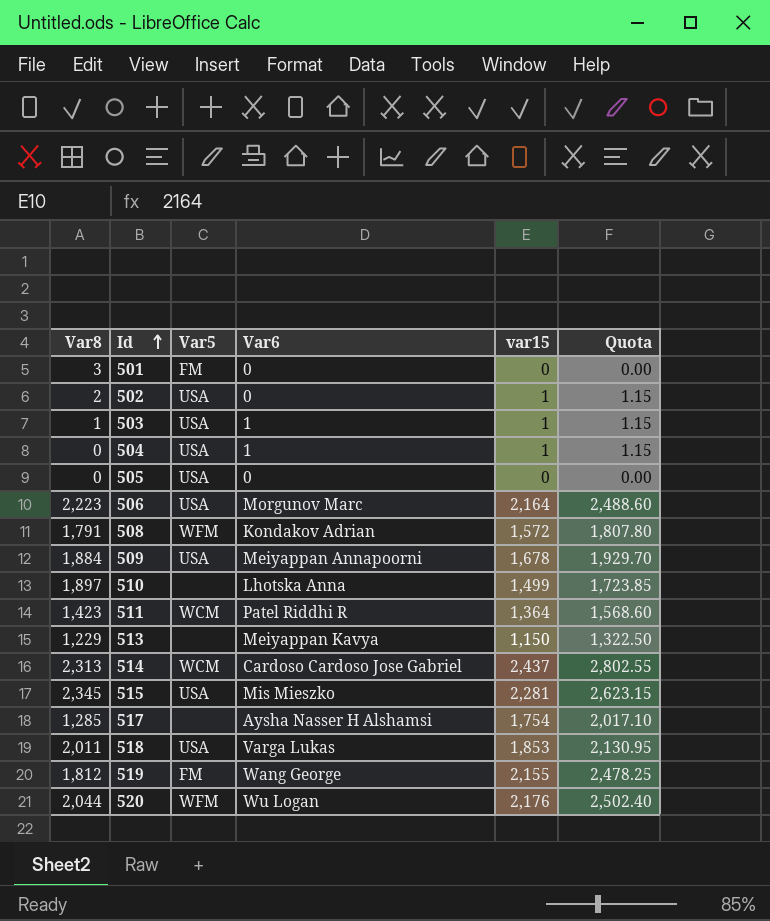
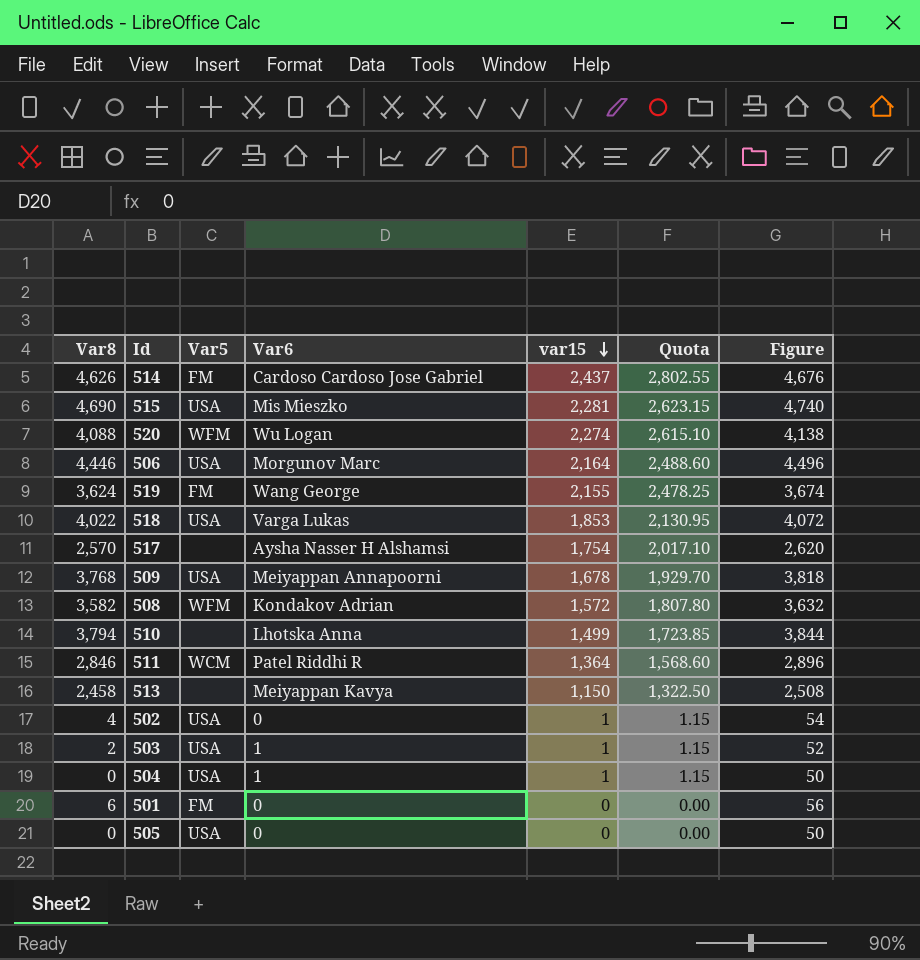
row order: Id ascending -> var15 descending
column Figure | formula: none -> [Var8] + 50
514 | Var8: 2,313 -> 4,626
514 | Var5: WCM -> FM
515 | Var8: 2,345 -> 4,690
520 | Var8: 2,044 -> 4,088
520 | var15: 2,176 -> 2,274
520 | Quota: 2,502.40 -> 2,615.10
506 | Var8: 2,223 -> 4,446
519 | Var8: 1,812 -> 3,624
518 | Var8: 2,011 -> 4,022
517 | Var8: 1,285 -> 2,570
509 | Var8: 1,884 -> 3,768
508 | Var8: 1,791 -> 3,582
510 | Var8: 1,897 -> 3,794
511 | Var8: 1,423 -> 2,846
513 | Var8: 1,229 -> 2,458
502 | Var8: 2 -> 4
503 | Var8: 1 -> 2
501 | Var8: 3 -> 6

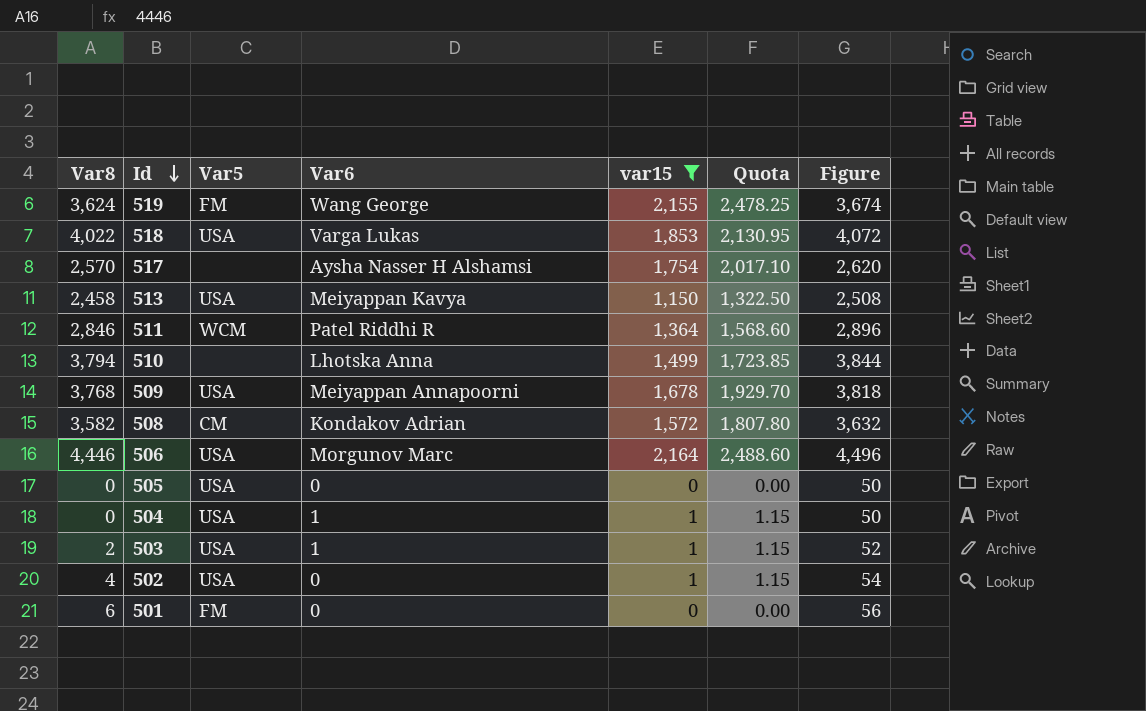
filter: none -> var15 <= 2,164
row order: var15 descending -> Id descending
513 | Var5: none -> USA
508 | Var5: WFM -> CM

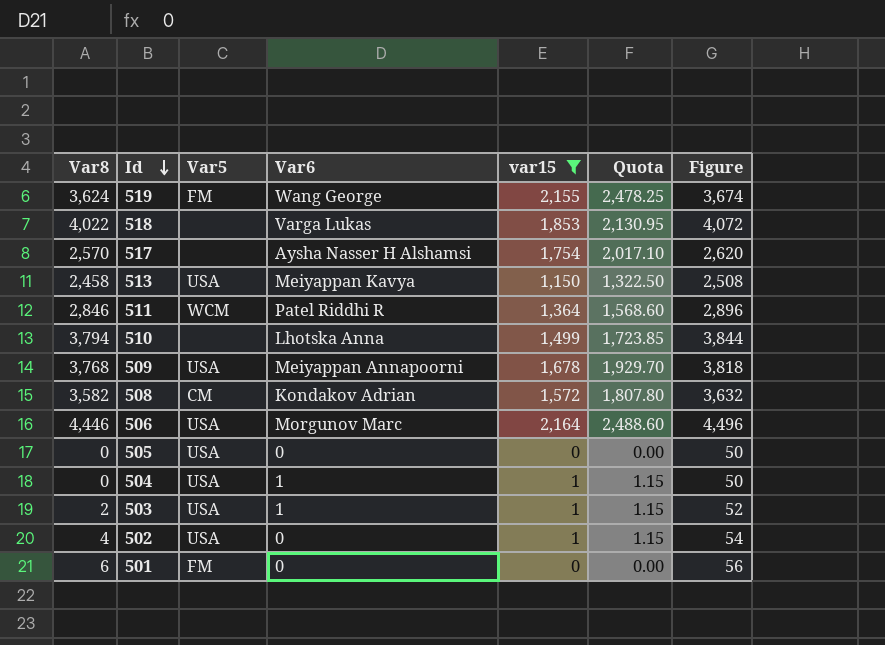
518 | Var5: USA -> none

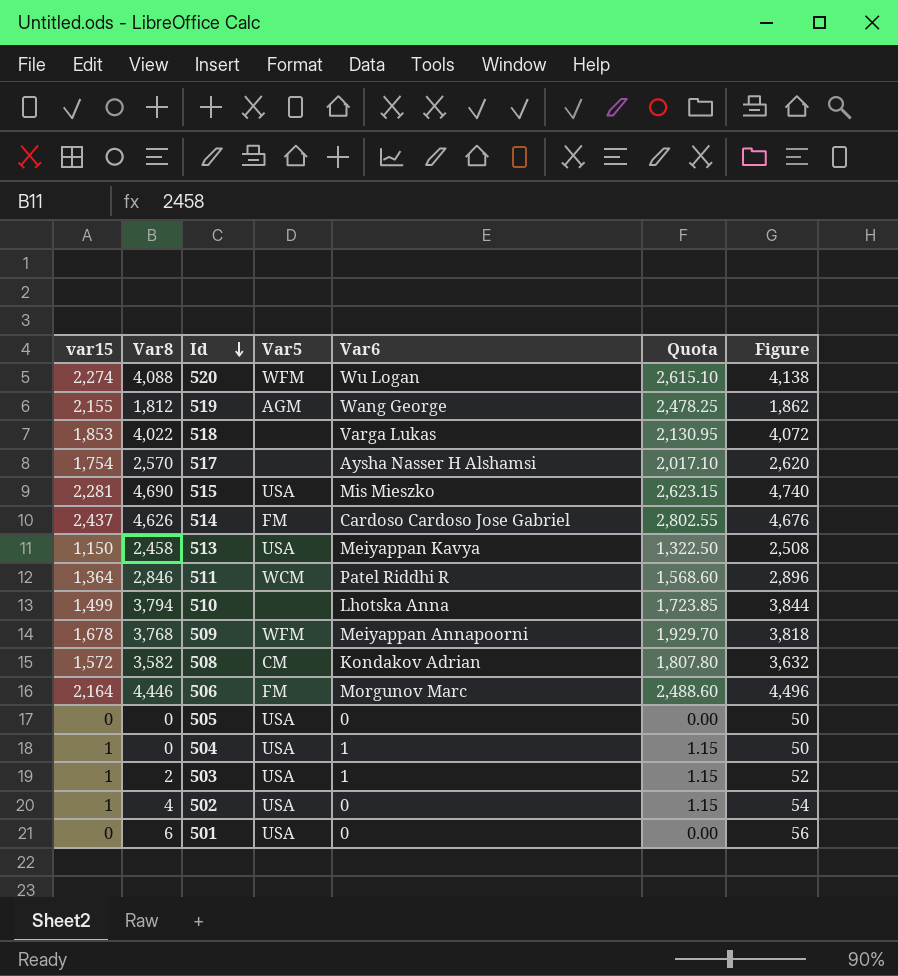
filter: var15 <= 2,164 -> none
column var15 | position: 5 -> 1
519 | Var8: 3,624 -> 1,812
519 | Var5: FM -> AGM
519 | Figure: 3,674 -> 1,862
509 | Var5: USA -> WFM
506 | Var5: USA -> FM
501 | Var5: FM -> USA

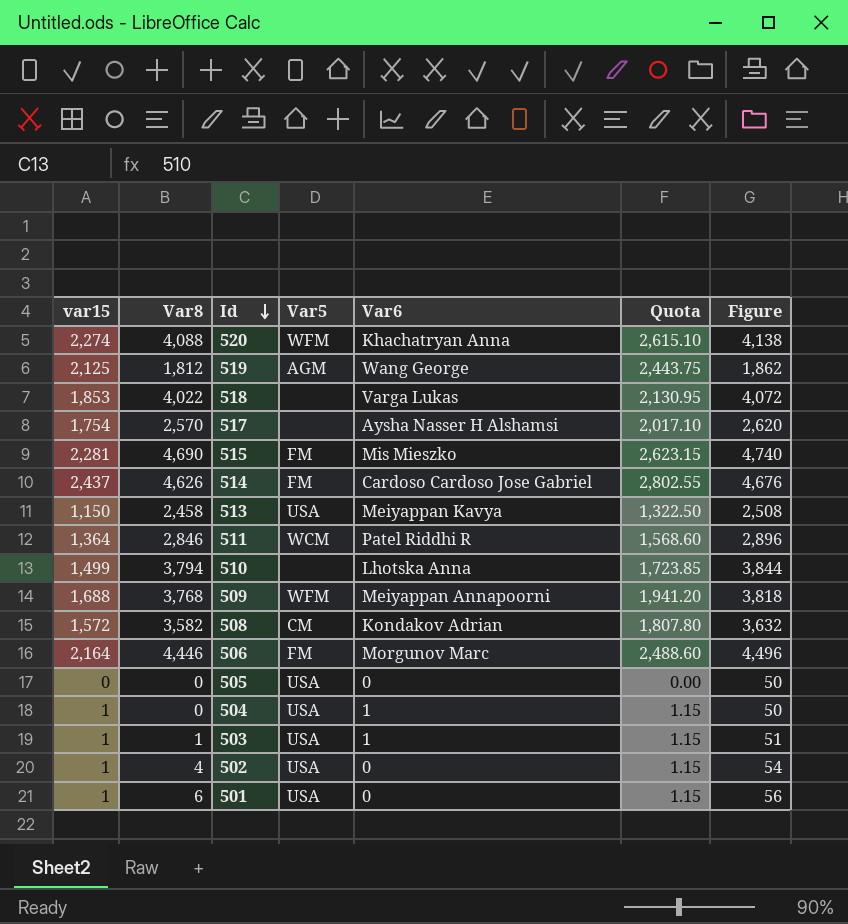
520 | Var6: Wu Logan -> Khachatryan Anna
519 | var15: 2,155 -> 2,125
519 | Quota: 2,478.25 -> 2,443.75
515 | Var5: USA -> FM
509 | var15: 1,678 -> 1,688
509 | Quota: 1,929.70 -> 1,941.20
503 | Var8: 2 -> 1
503 | Figure: 52 -> 51
501 | var15: 0 -> 1
501 | Quota: 0.00 -> 1.15

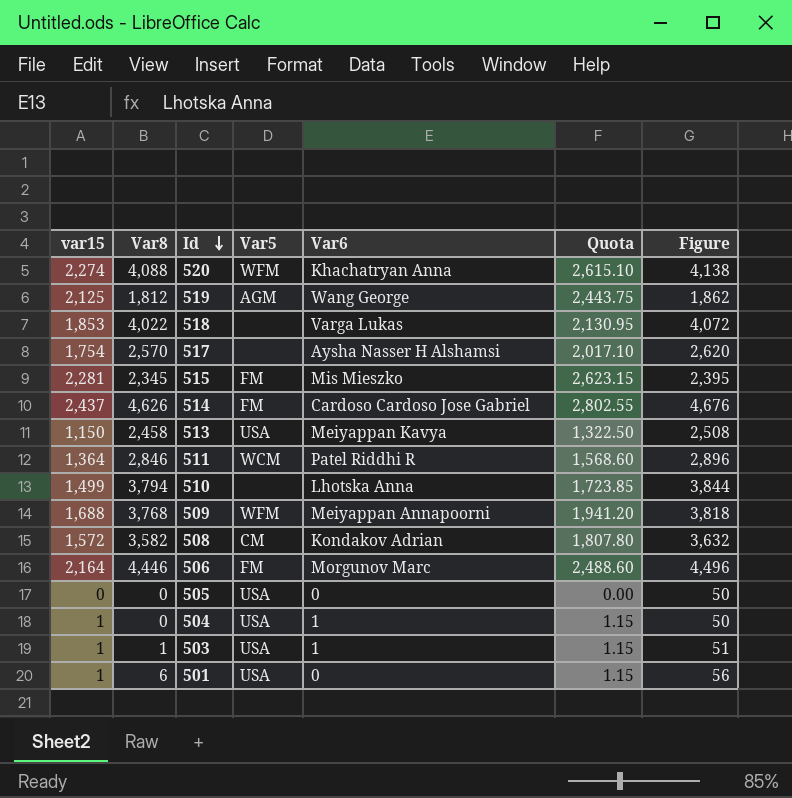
row 502: 1 | 4 | USA | 0 | 1.15 | 54 -> none
515 | Var8: 4,690 -> 2,345
515 | Figure: 4,740 -> 2,395

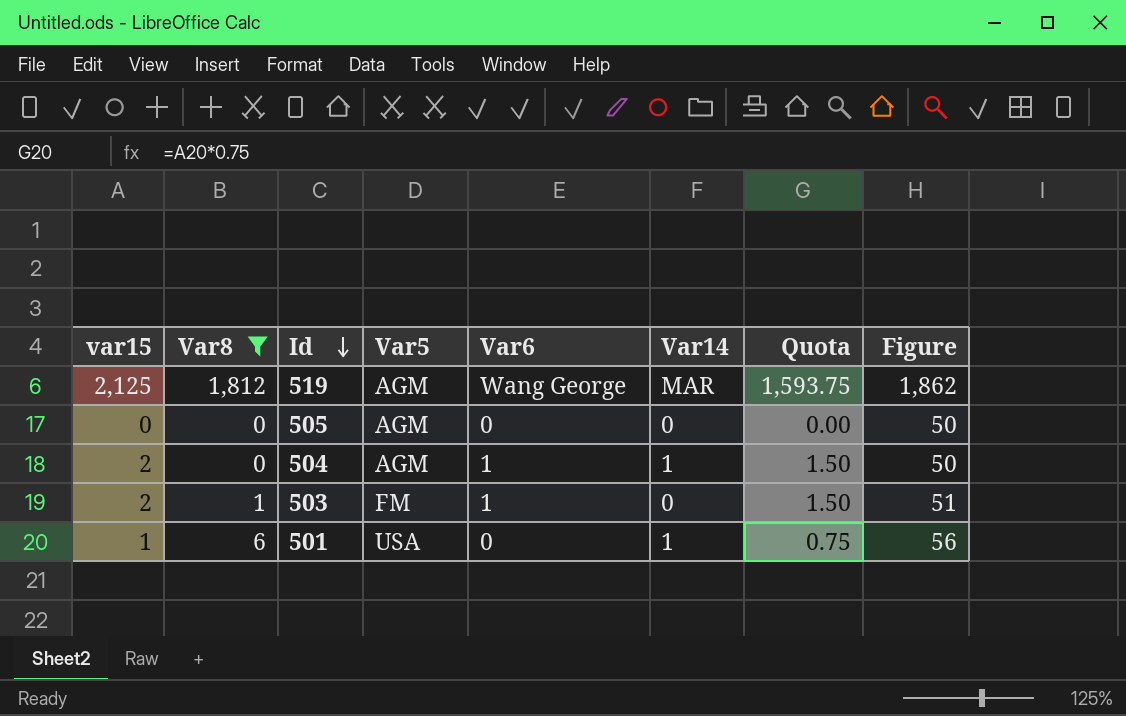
filter: none -> Var8 <= 1,812
column Var14 | position: none -> 6
column Quota | formula: [var15] * 1.15 -> [var15] * 0.75
505 | Var5: USA -> AGM
504 | var15: 1 -> 2
504 | Var5: USA -> AGM
503 | var15: 1 -> 2
503 | Var5: USA -> FM

